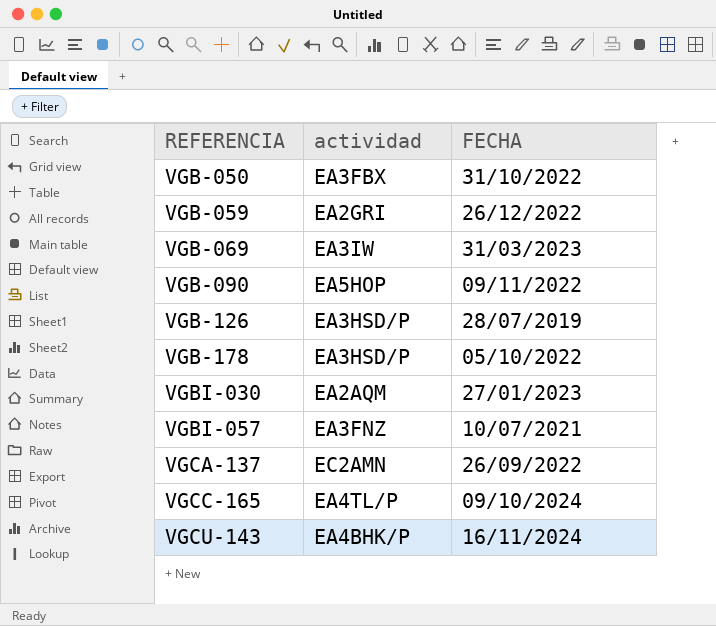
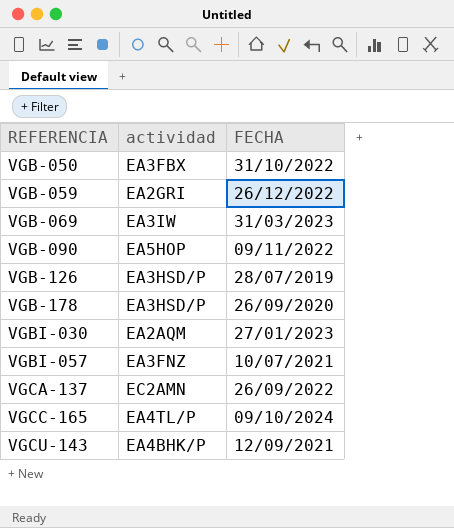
VGB-178 | FECHA: 05/10/2022 -> 26/09/2020
VGCU-143 | FECHA: 16/11/2024 -> 12/09/2021

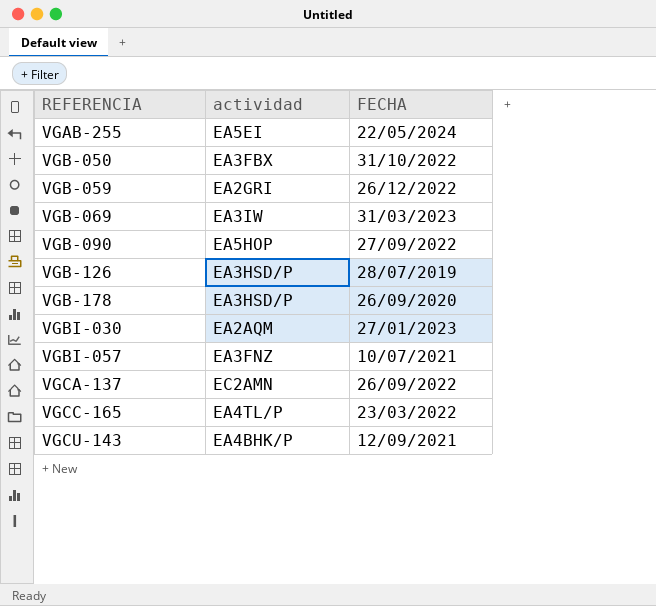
row VGAB-255: none -> EA5EI | 22/05/2024
VGB-090 | FECHA: 09/11/2022 -> 27/09/2022
VGCC-165 | FECHA: 09/10/2024 -> 23/03/2022

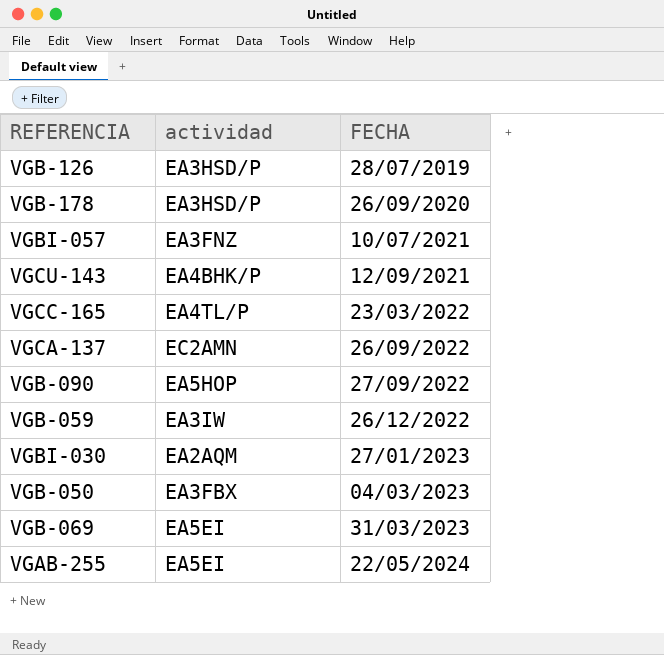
row order: REFERENCIA ascending -> FECHA ascending
VGB-059 | actividad: EA2GRI -> EA3IW
VGB-050 | FECHA: 31/10/2022 -> 04/03/2023
VGB-069 | actividad: EA3IW -> EA5EI

